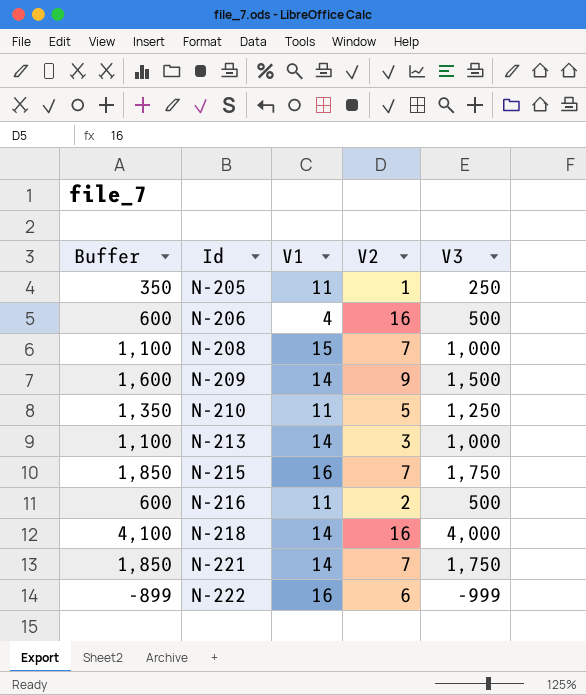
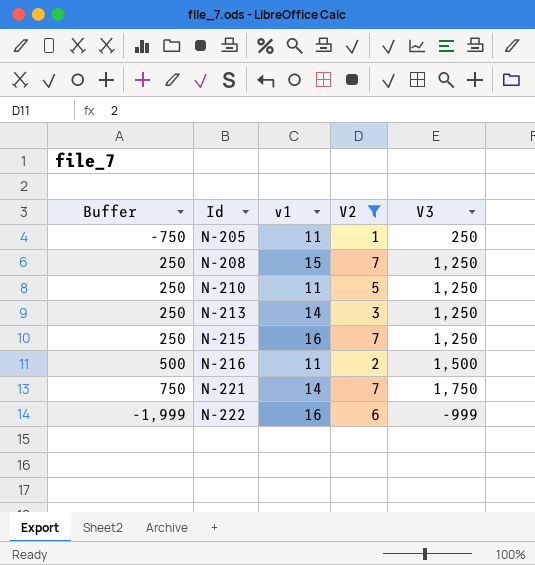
filter: none -> V2 <= 7
column Buffer | formula: [V3] + 100 -> [V3] - 1000
column name: V1 -> v1
N-208 | V3: 1,000 -> 1,250
N-213 | V3: 1,000 -> 1,250
N-215 | V3: 1,750 -> 1,250
N-216 | V3: 500 -> 1,500

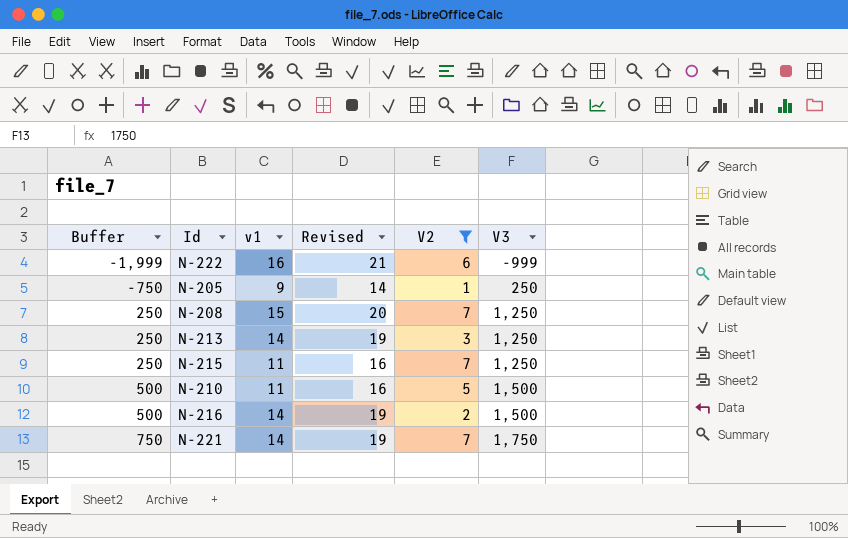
row order: Id ascending -> Buffer ascending
column Revised | formula: none -> [v1] + 5
N-205 | v1: 11 -> 9
N-215 | v1: 16 -> 11
N-210 | Buffer: 250 -> 500
N-210 | V3: 1,250 -> 1,500
N-216 | v1: 11 -> 14

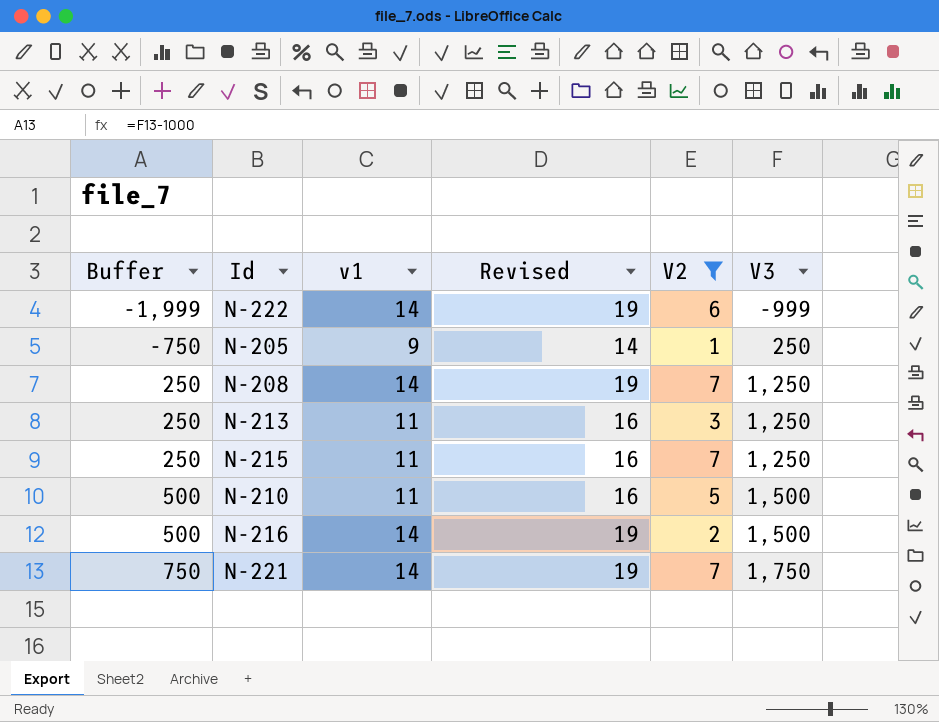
N-222 | v1: 16 -> 14
N-222 | Revised: 21 -> 19
N-208 | v1: 15 -> 14
N-208 | Revised: 20 -> 19
N-213 | v1: 14 -> 11
N-213 | Revised: 19 -> 16

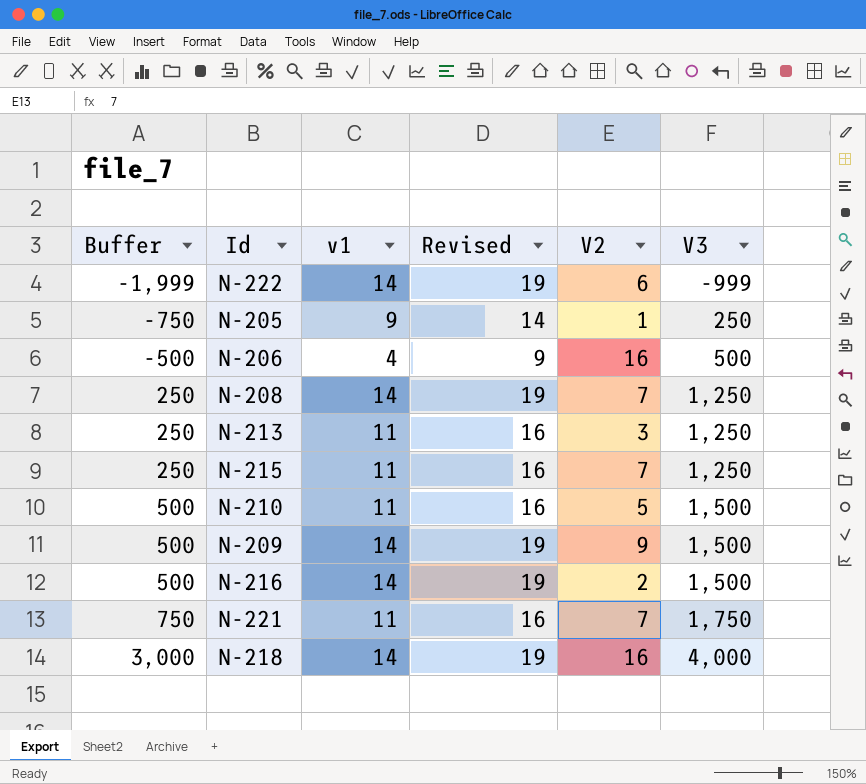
filter: V2 <= 7 -> none
N-221 | v1: 14 -> 11
N-221 | Revised: 19 -> 16

